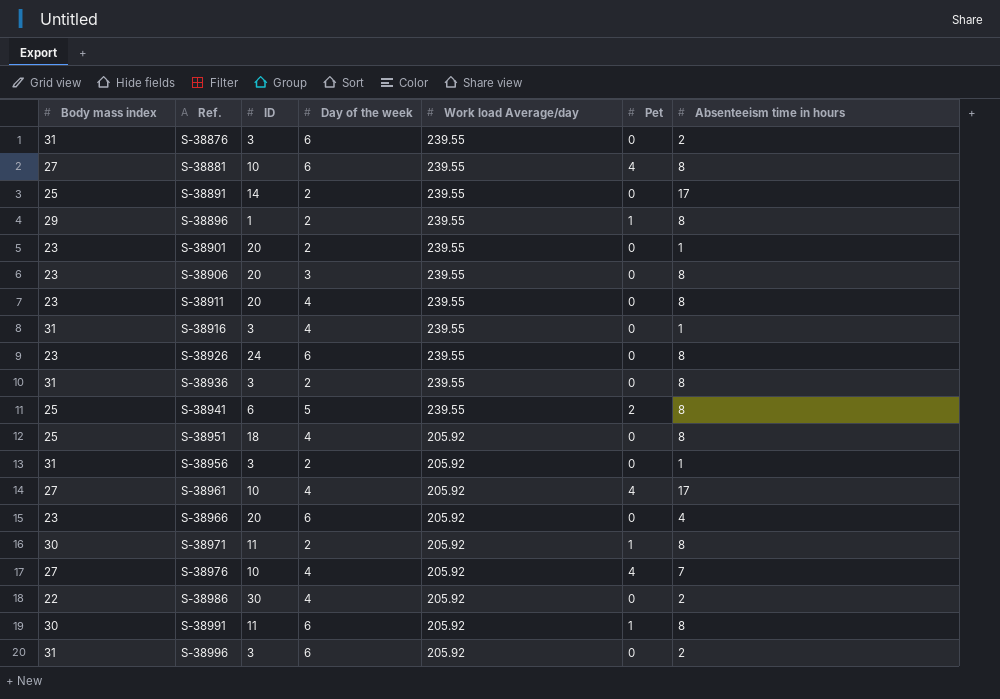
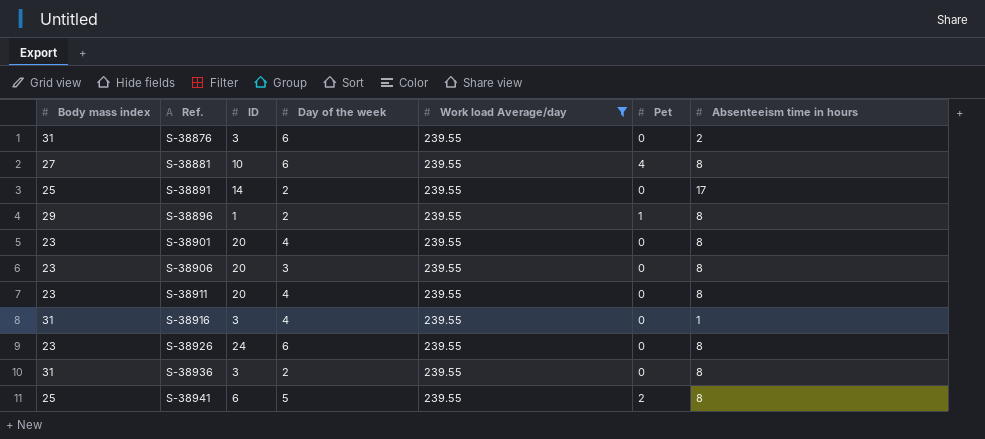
filter: none -> Work load Average/day = 239.55
S-38901 | Day of the week: 2 -> 4
S-38901 | Absenteeism time in hours: 1 -> 8

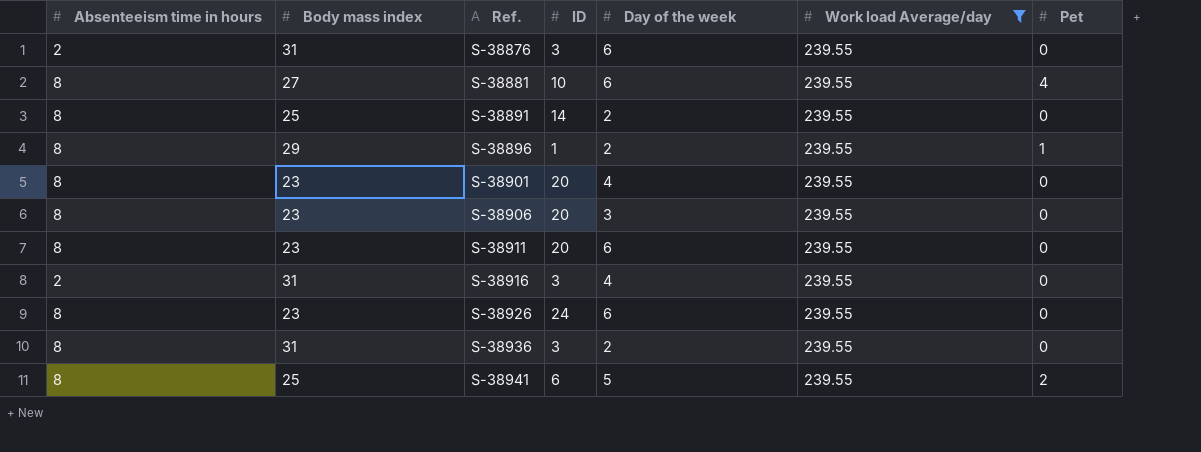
column Absenteeism time in hours | position: 7 -> 1
S-38891 | Absenteeism time in hours: 17 -> 8
S-38911 | Day of the week: 4 -> 6
S-38916 | Absenteeism time in hours: 1 -> 2

